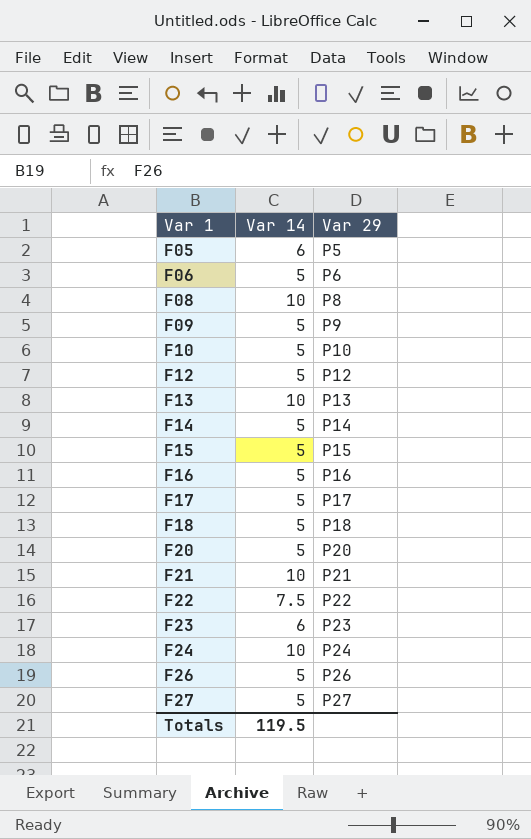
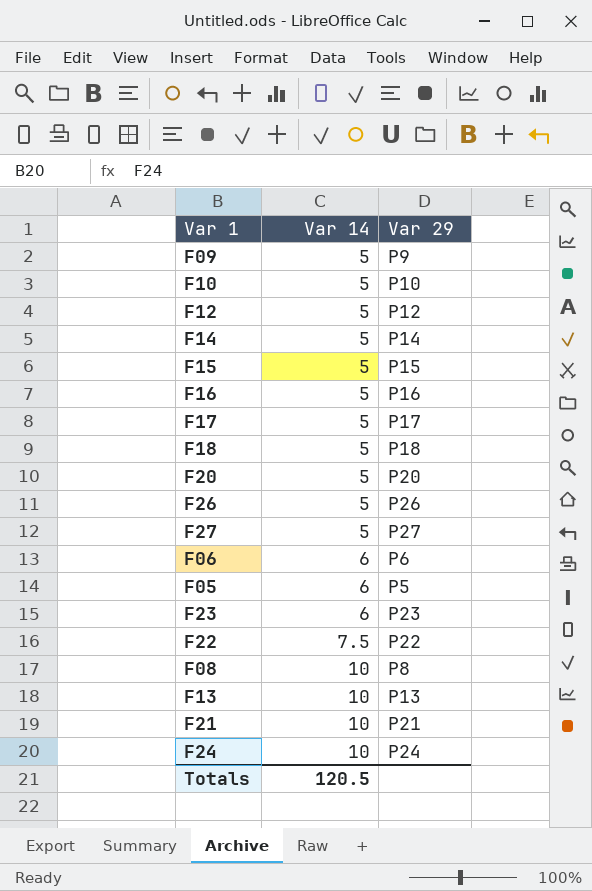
row order: Var 1 ascending -> Var 14 ascending
F06 | Var 14: 5 -> 6
Totals | Var 14: 119.5 -> 120.5

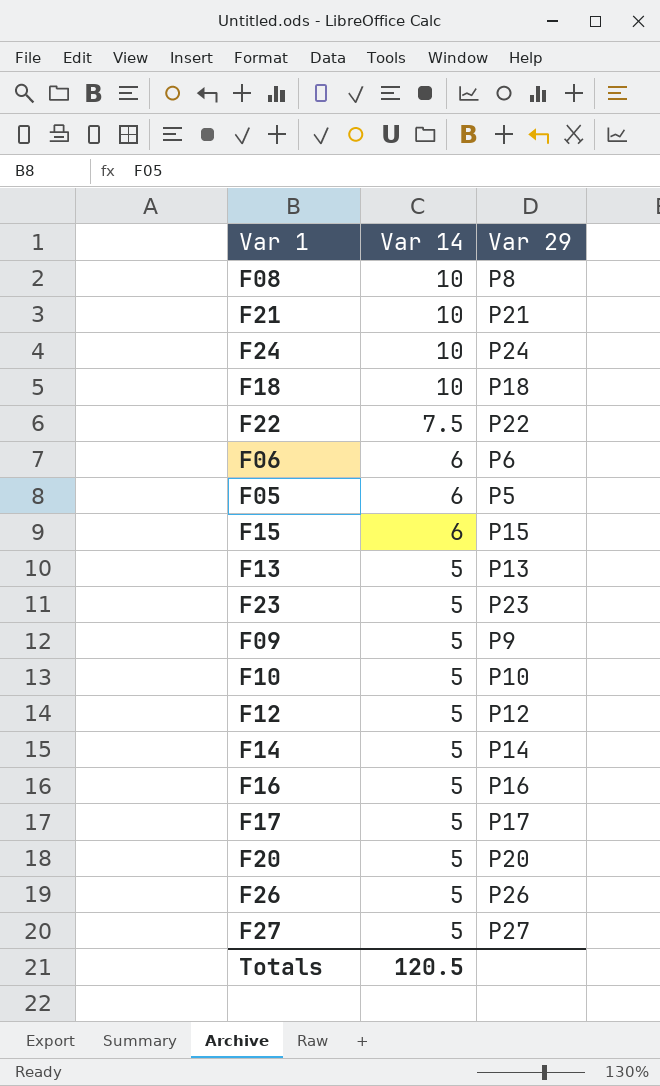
row order: Var 14 ascending -> Var 14 descending
F18 | Var 14: 5 -> 10
F15 | Var 14: 5 -> 6
F13 | Var 14: 10 -> 5
F23 | Var 14: 6 -> 5

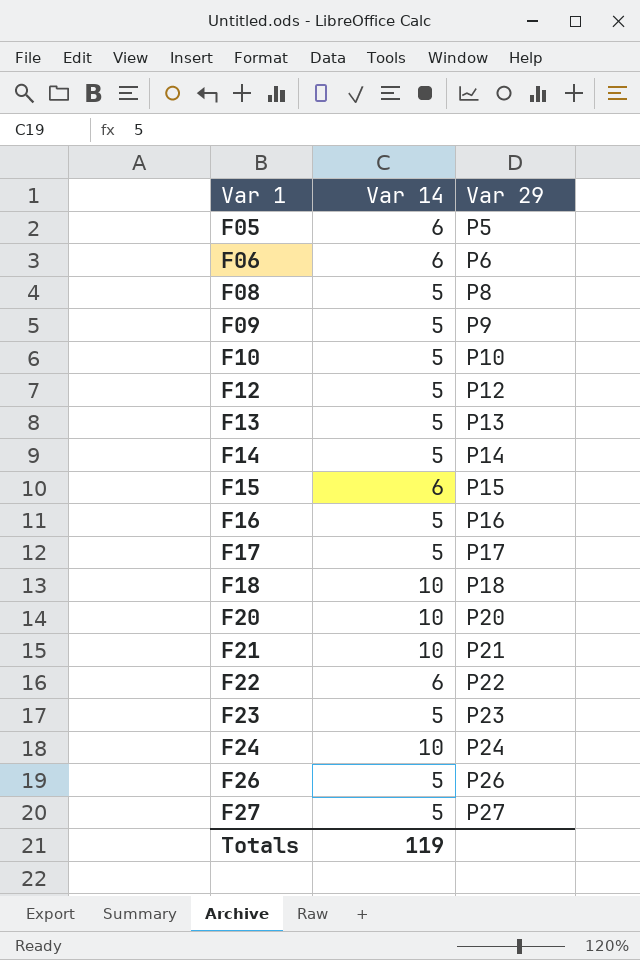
row order: Var 14 descending -> Var 1 ascending
F08 | Var 14: 10 -> 5
F20 | Var 14: 5 -> 10
F22 | Var 14: 7.5 -> 6
Totals | Var 14: 120.5 -> 119

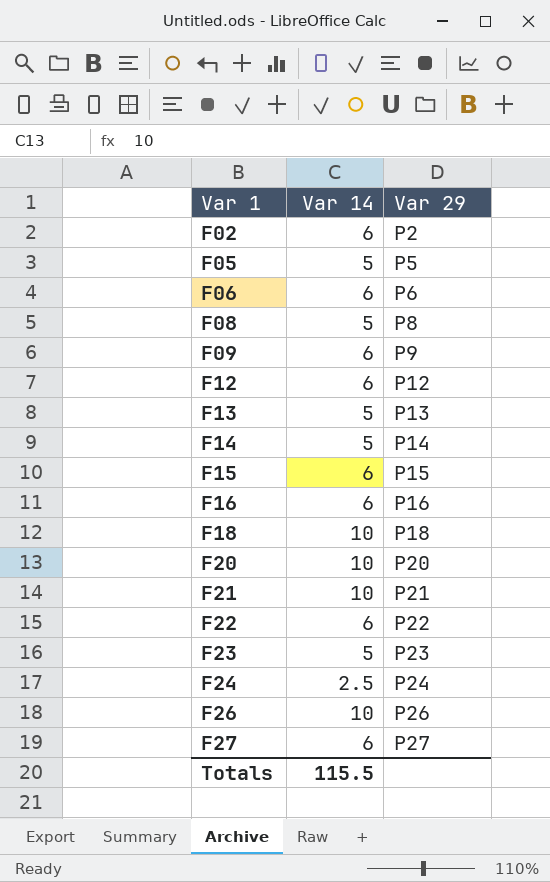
row F10: 5 | P10 -> none
row F17: 5 | P17 -> none
row F02: none -> 6 | P2
F05 | Var 14: 6 -> 5
F09 | Var 14: 5 -> 6
F12 | Var 14: 5 -> 6
F16 | Var 14: 5 -> 6
F24 | Var 14: 10 -> 2.5
F26 | Var 14: 5 -> 10
F27 | Var 14: 5 -> 6
Totals | Var 14: 119 -> 115.5

